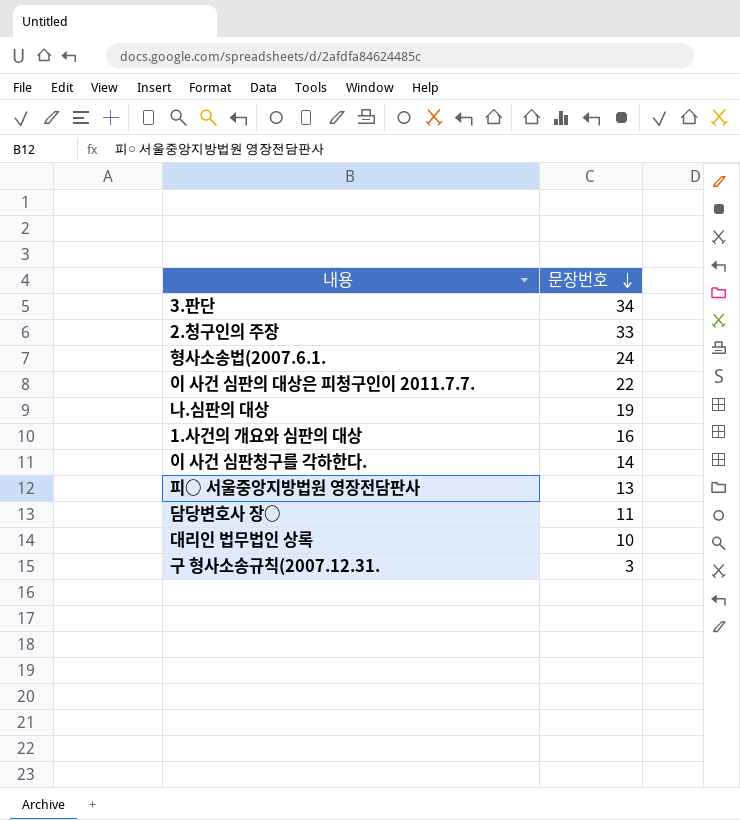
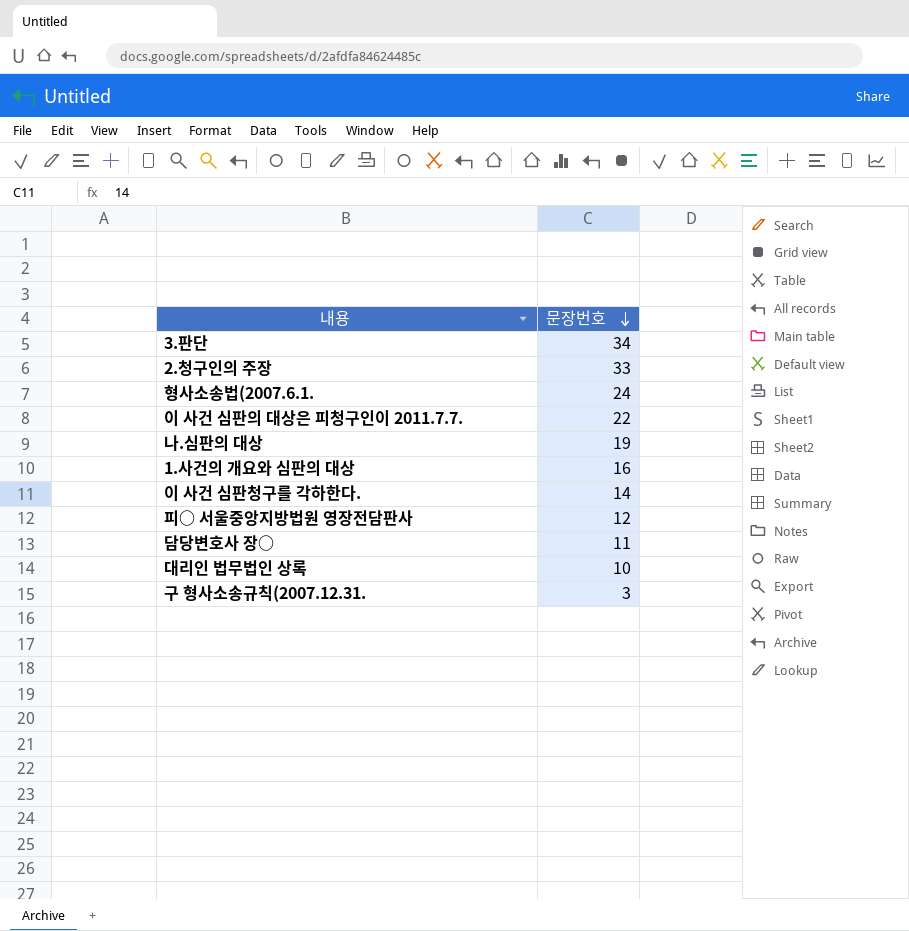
피○ 서울중앙지방법원 영장전담판사 | 문장번호: 13 -> 12

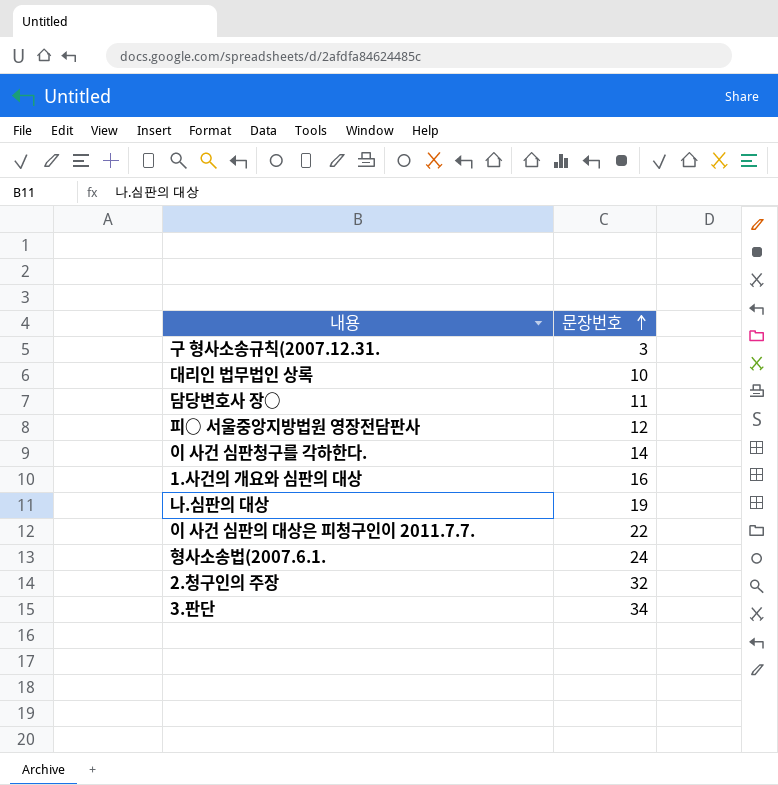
row order: 문장번호 descending -> 문장번호 ascending
2.청구인의 주장 | 문장번호: 33 -> 32

